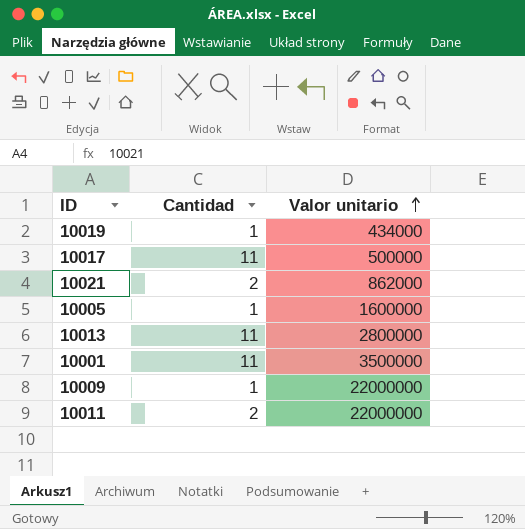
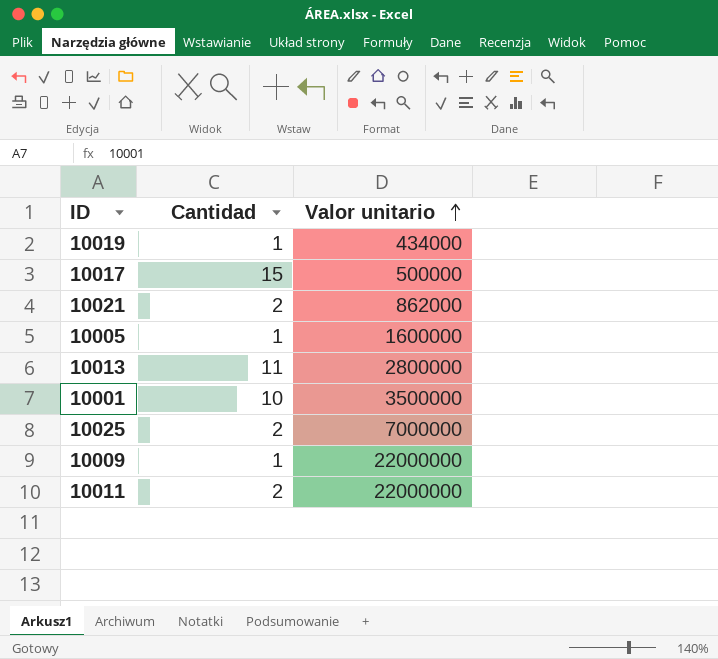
10017 | Cantidad: 11 -> 15
10001 | Cantidad: 11 -> 10
row 10025: none -> 2 | 7000000

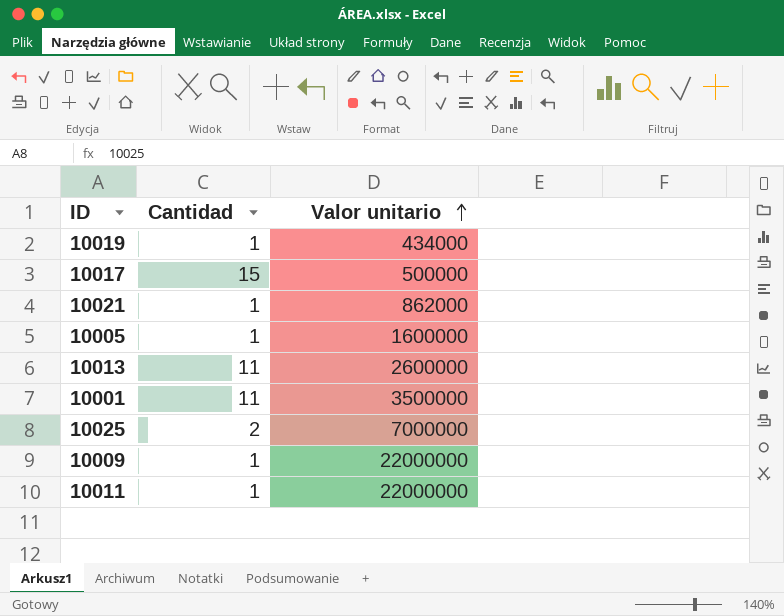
10021 | Cantidad: 2 -> 1
10013 | Valor unitario: 2800000 -> 2600000
10001 | Cantidad: 10 -> 11
10011 | Cantidad: 2 -> 1

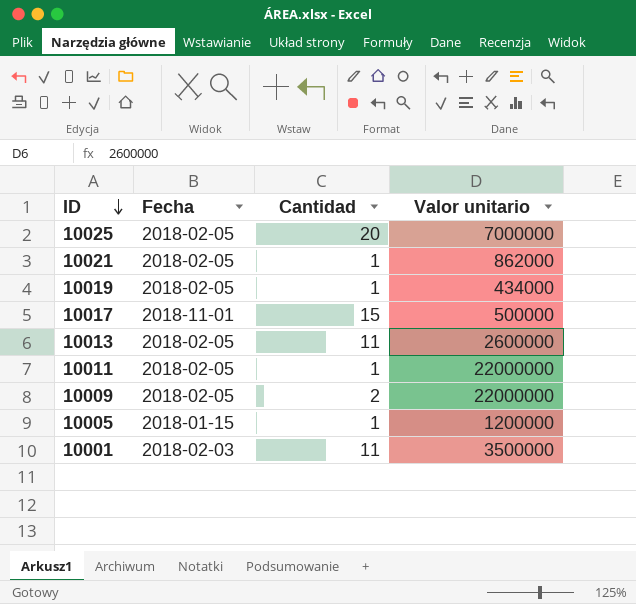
row order: Valor unitario ascending -> ID descending
column Fecha | position: none -> 2
10025 | Cantidad: 2 -> 20
10009 | Cantidad: 1 -> 2
10005 | Valor unitario: 1600000 -> 1200000

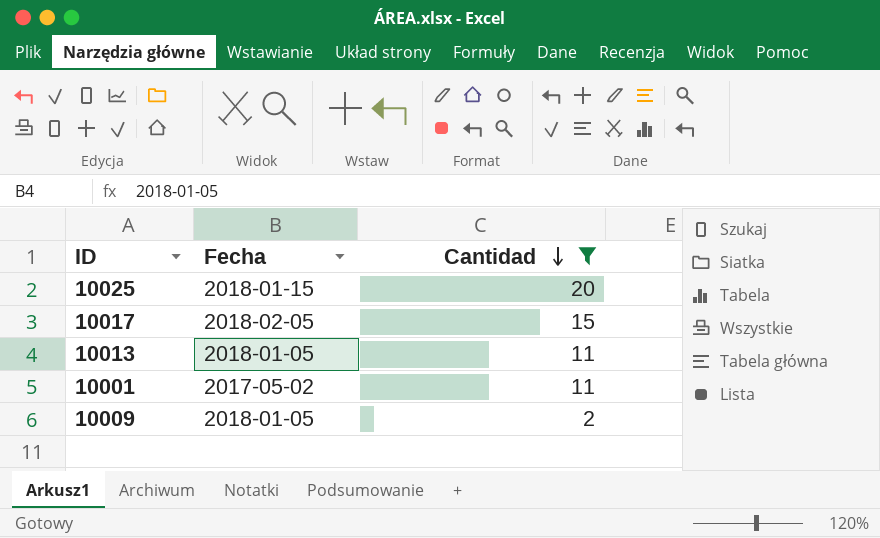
filter: none -> Cantidad != 1
row order: ID descending -> Cantidad descending
column Valor unitario | position: 4 -> none
10025 | Fecha: 2018-02-05 -> 2018-01-15
10017 | Fecha: 2018-11-01 -> 2018-02-05
10013 | Fecha: 2018-02-05 -> 2018-01-05
10001 | Fecha: 2018-02-03 -> 2017-05-02
10009 | Fecha: 2018-02-05 -> 2018-01-05

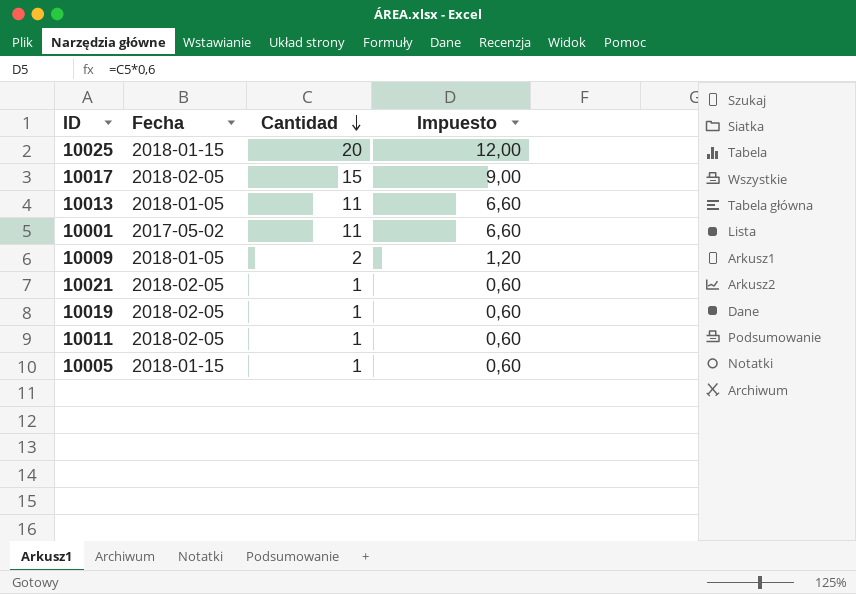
filter: Cantidad != 1 -> none
column Impuesto | formula: none -> [Cantidad] * 0,6

